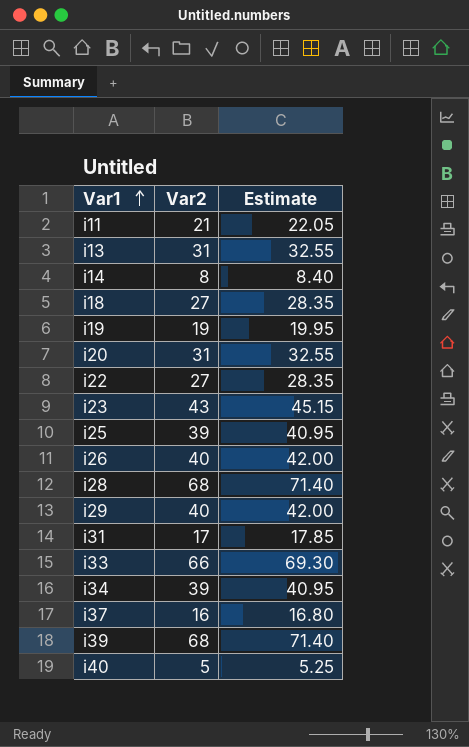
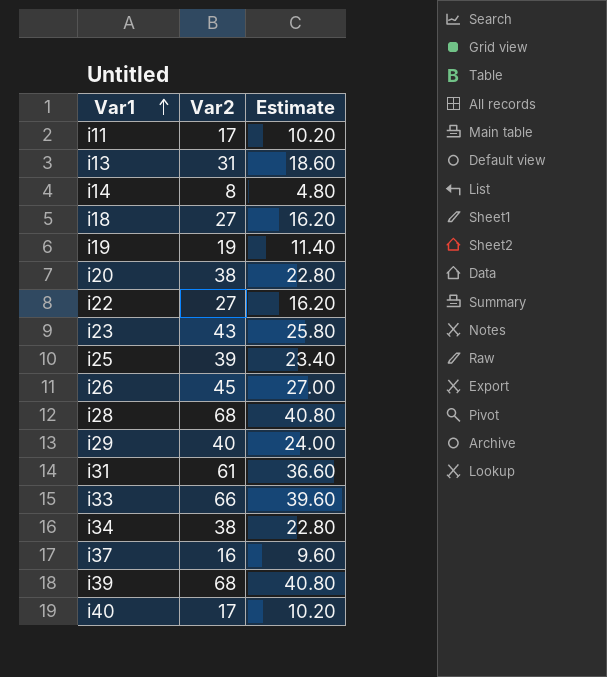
column Estimate | formula: [Var2] * 1.05 -> [Var2] * 0.6
i11 | Var2: 21 -> 17
i20 | Var2: 31 -> 38
i26 | Var2: 40 -> 45
i31 | Var2: 17 -> 61
i34 | Var2: 39 -> 38
i40 | Var2: 5 -> 17

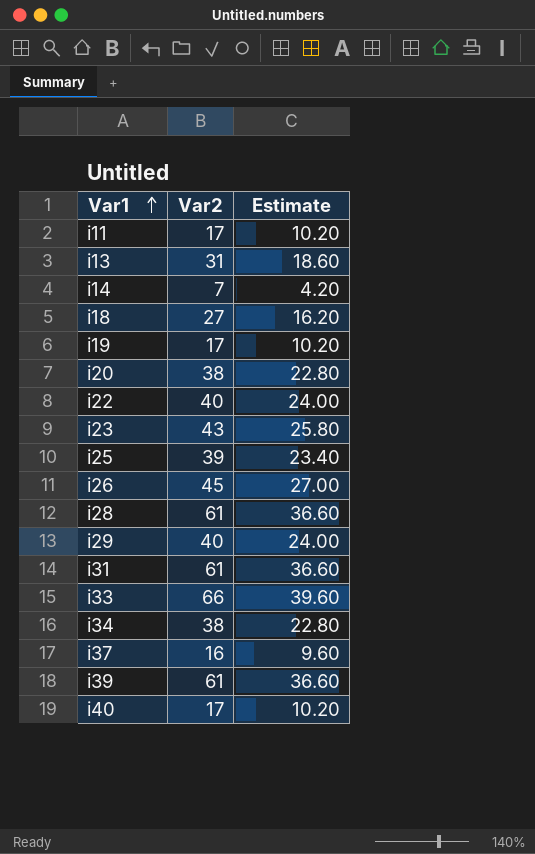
i14 | Var2: 8 -> 7
i14 | Estimate: 4.80 -> 4.20
i19 | Var2: 19 -> 17
i19 | Estimate: 11.40 -> 10.20
i22 | Var2: 27 -> 40
i22 | Estimate: 16.20 -> 24.00
i28 | Var2: 68 -> 61
i28 | Estimate: 40.80 -> 36.60
i39 | Var2: 68 -> 61
i39 | Estimate: 40.80 -> 36.60

